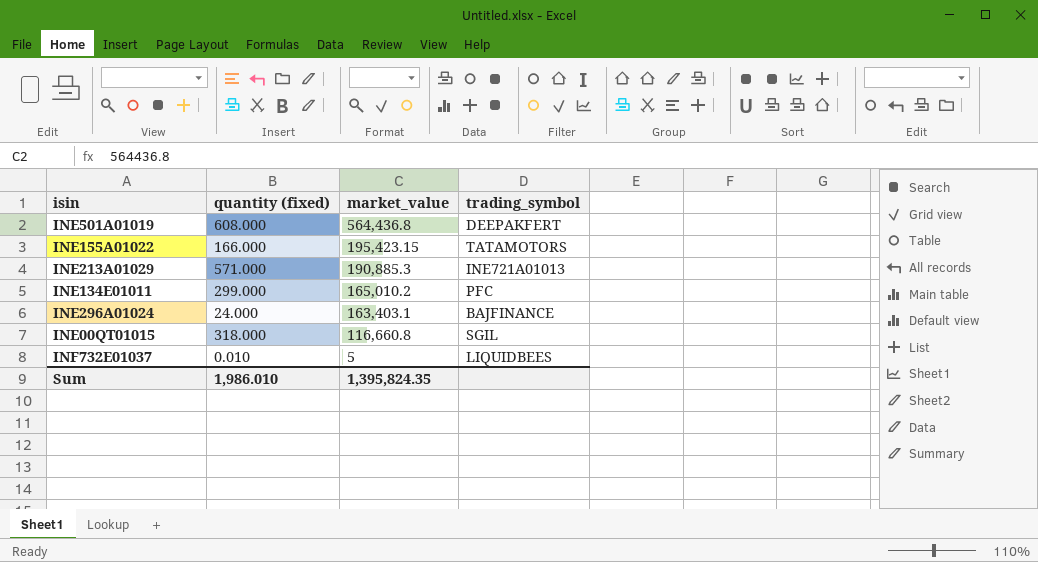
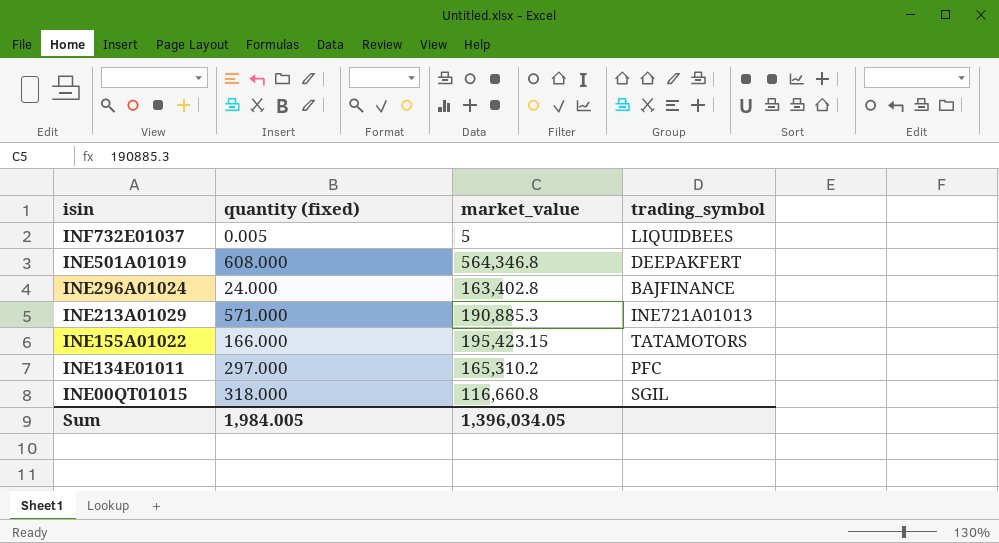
row order: market_value descending -> isin descending
INF732E01037 | quantity (fixed): 0.010 -> 0.005
INE501A01019 | market_value: 564,436.8 -> 564,346.8
INE296A01024 | market_value: 163,403.1 -> 163,402.8
INE134E01011 | quantity (fixed): 299.000 -> 297.000
INE134E01011 | market_value: 165,010.2 -> 165,310.2
Sum | quantity (fixed): 1,986.010 -> 1,984.005
Sum | market_value: 1,395,824.35 -> 1,396,034.05

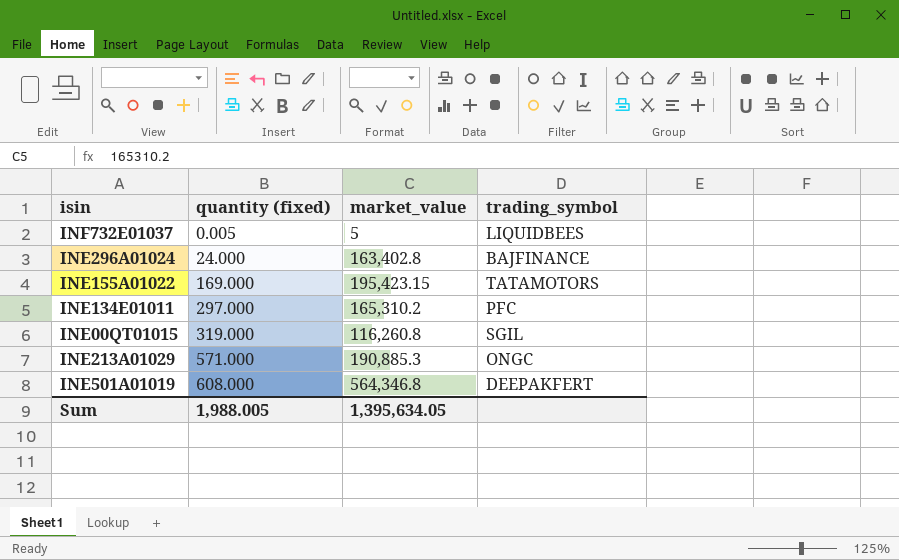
row order: isin descending -> quantity (fixed) ascending
INE155A01022 | quantity (fixed): 166.000 -> 169.000
INE00QT01015 | quantity (fixed): 318.000 -> 319.000
INE00QT01015 | market_value: 116,660.8 -> 116,260.8
INE213A01029 | trading_symbol: INE721A01013 -> ONGC
Sum | quantity (fixed): 1,984.005 -> 1,988.005
Sum | market_value: 1,396,034.05 -> 1,395,634.05

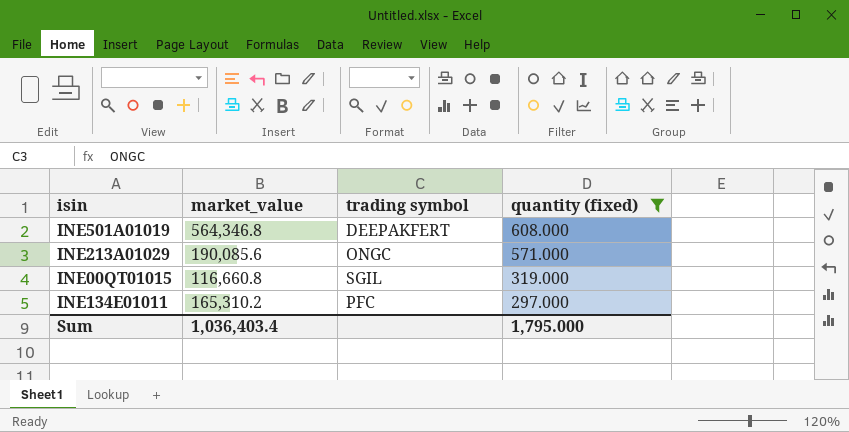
filter: none -> quantity (fixed) >= 297.000
row order: quantity (fixed) ascending -> quantity (fixed) descending
column name: trading_symbol -> trading symbol
column quantity (fixed) | position: 2 -> 4
INE213A01029 | market_value: 190,885.3 -> 190,085.6
INE00QT01015 | market_value: 116,260.8 -> 116,660.8
Sum | market_value: 1,395,634.05 -> 1,036,403.4
Sum | quantity (fixed): 1,988.005 -> 1,795.000

